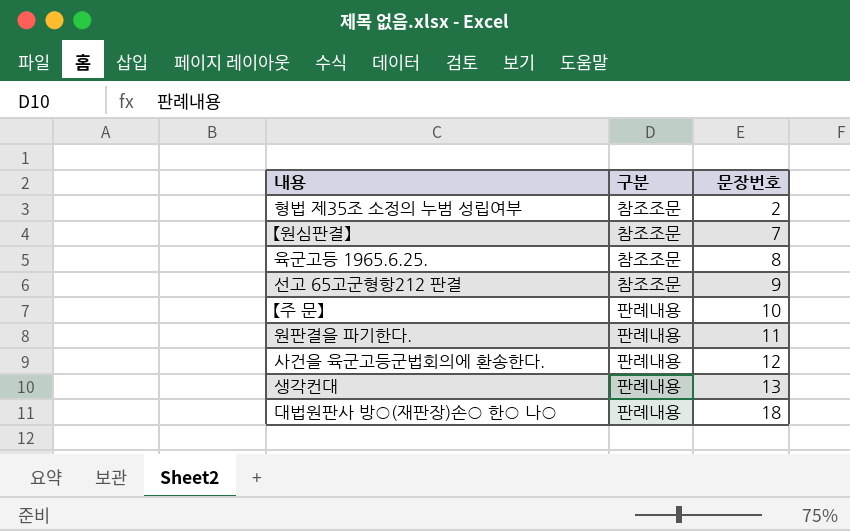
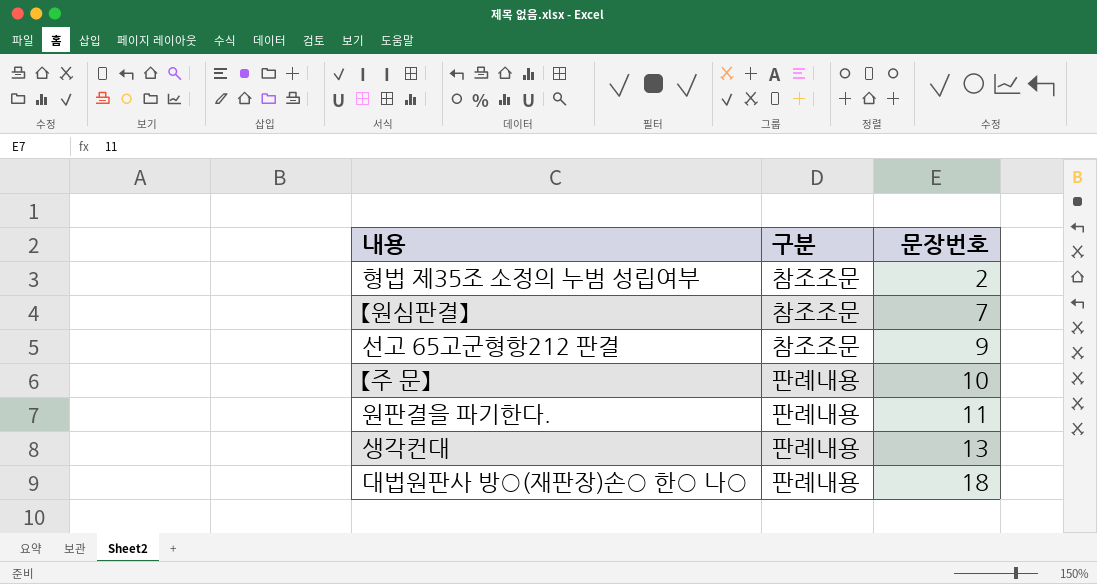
row 육군고등 1965.6.25.: 참조조문 | 8 -> none
row 사건을 육군고등군법회의에 환송한다.: 판례내용 | 12 -> none

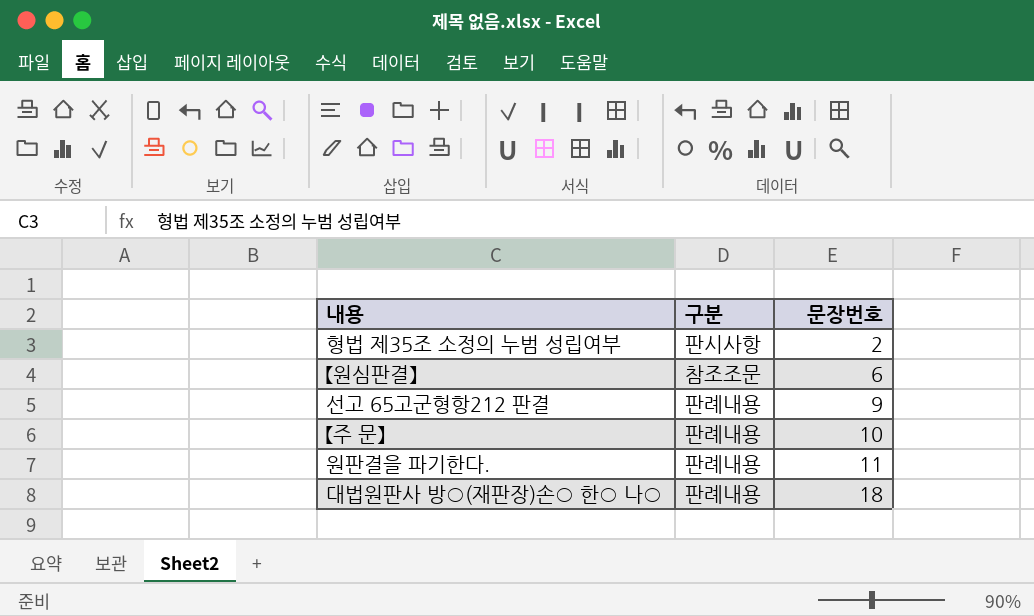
row 생각컨대: 판례내용 | 13 -> none
형법 제35조 소정의 누범 성립여부 | 구분: 참조조문 -> 판시사항
【원심판결】 | 문장번호: 7 -> 6
선고 65고군형항212 판결 | 구분: 참조조문 -> 판례내용

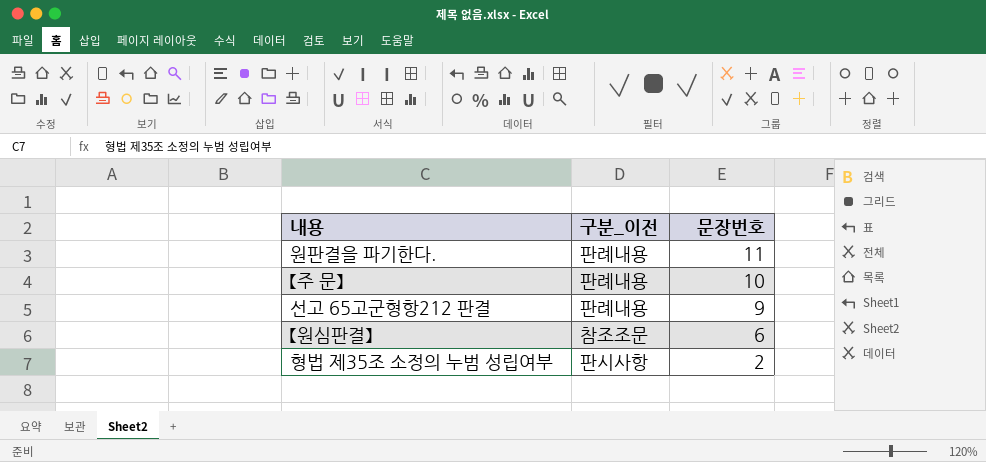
row order: 문장번호 ascending -> 문장번호 descending
column name: 구분 -> 구분_이전
row 대법원판사 방○(재판장)손○ 한○ 나○: 판례내용 | 18 -> none

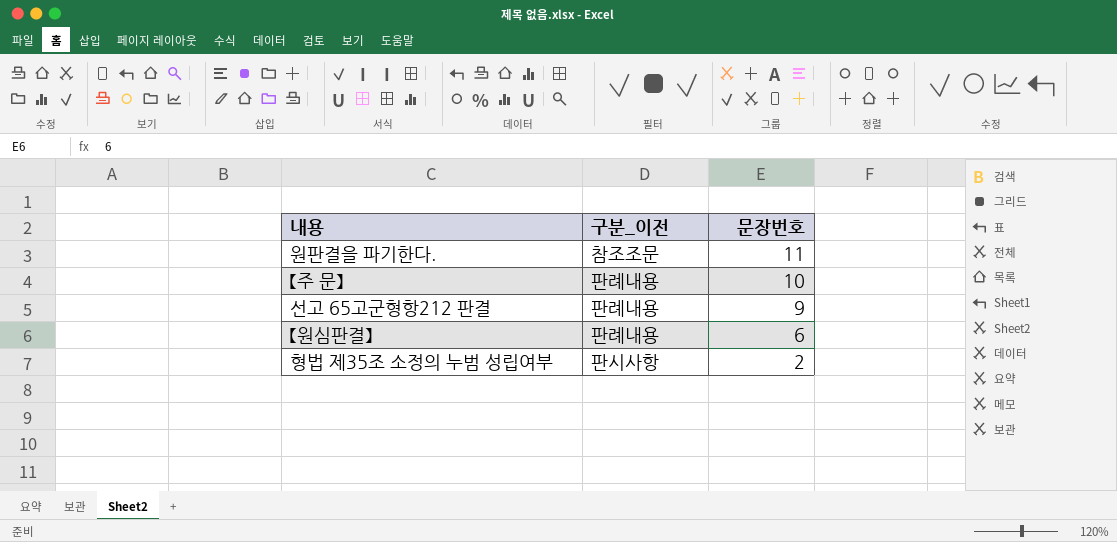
원판결을 파기한다. | 구분_이전: 판례내용 -> 참조조문
【원심판결】 | 구분_이전: 참조조문 -> 판례내용

